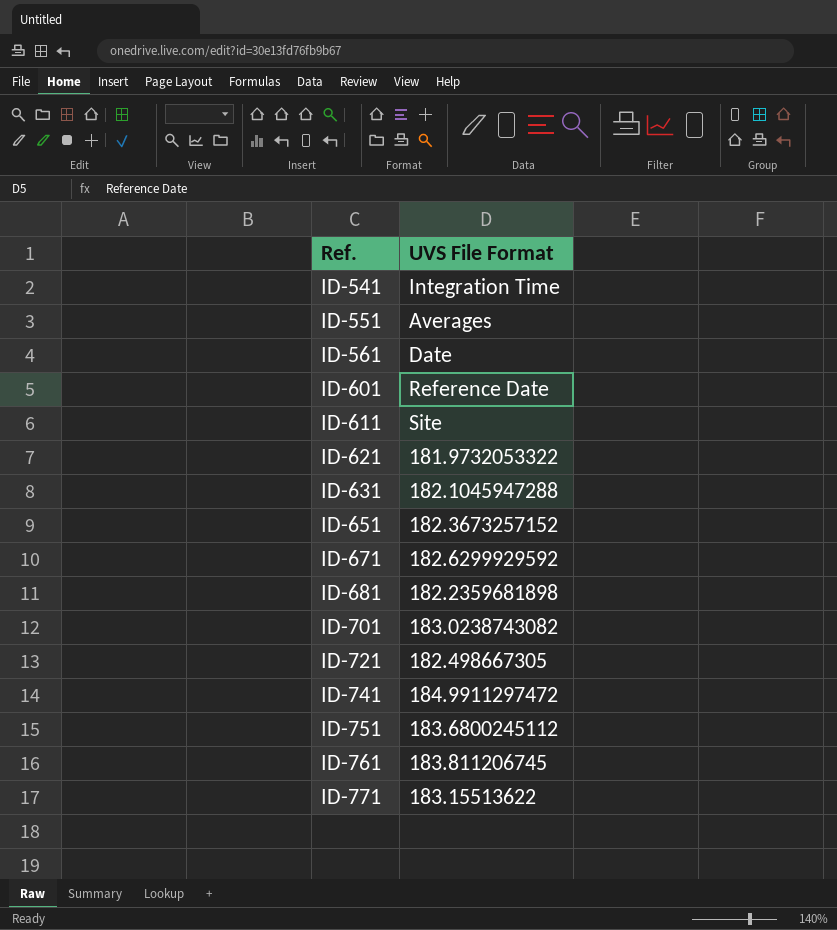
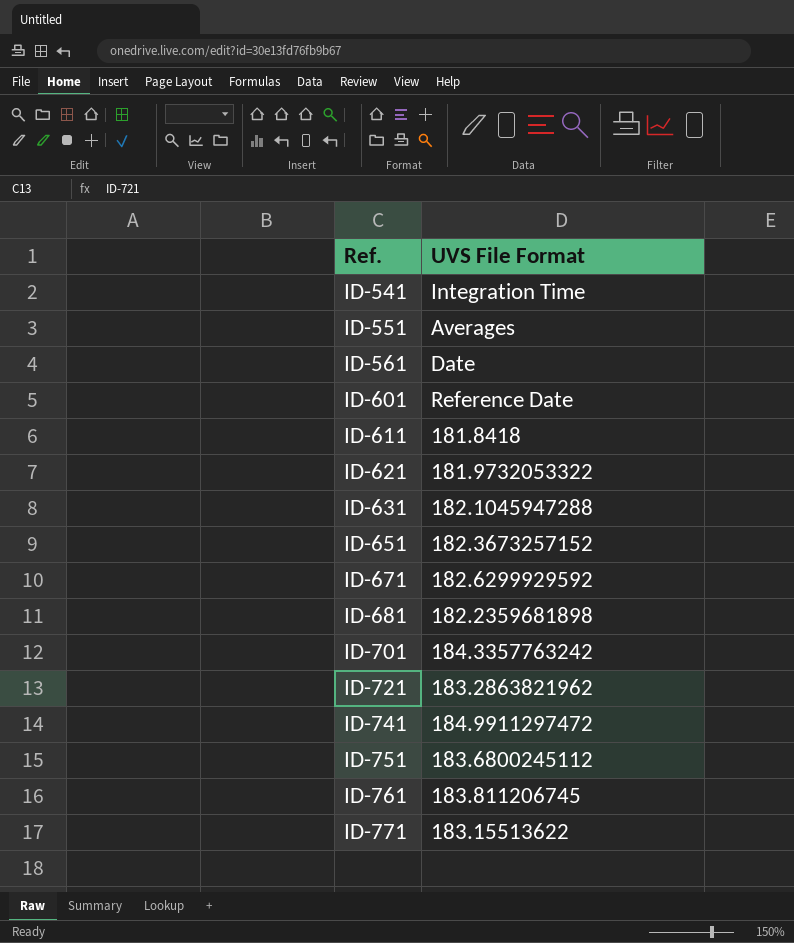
ID-611 | UVS File Format: Site -> 181.8418
ID-701 | UVS File Format: 183.0238743082 -> 184.3357763242
ID-721 | UVS File Format: 182.498667305 -> 183.2863821962

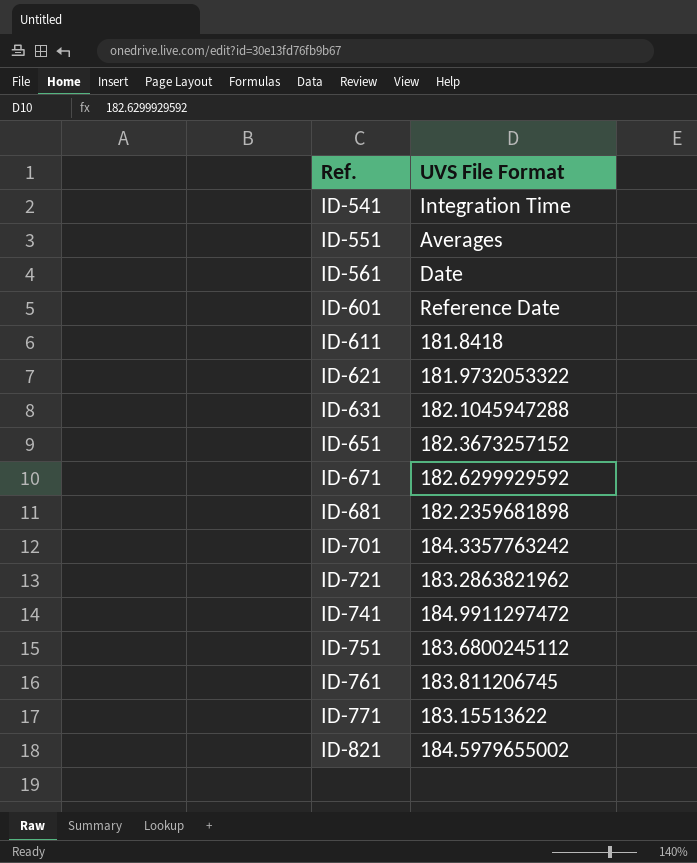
row ID-821: none -> 184.5979655002

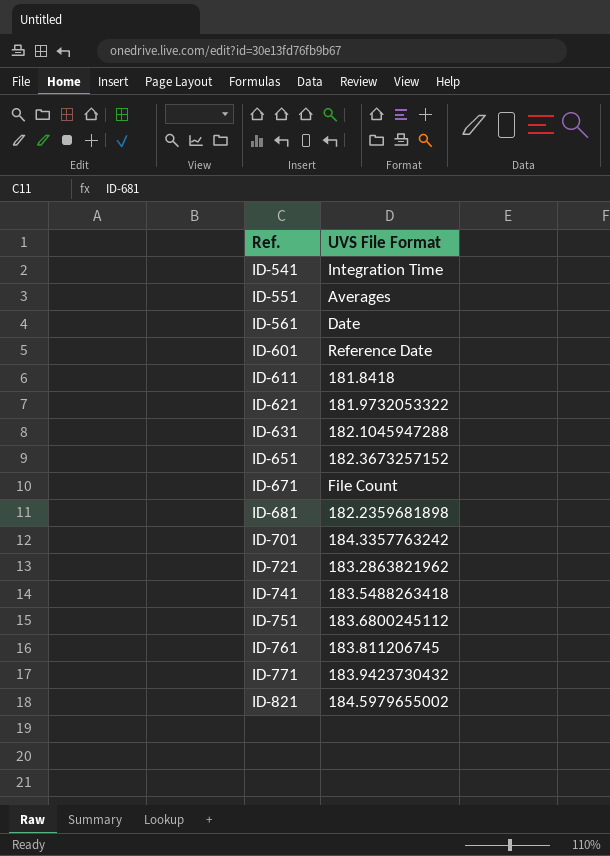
ID-671 | UVS File Format: 182.6299929592 -> File Count
ID-741 | UVS File Format: 184.9911297472 -> 183.5488263418
ID-771 | UVS File Format: 183.15513622 -> 183.9423730432

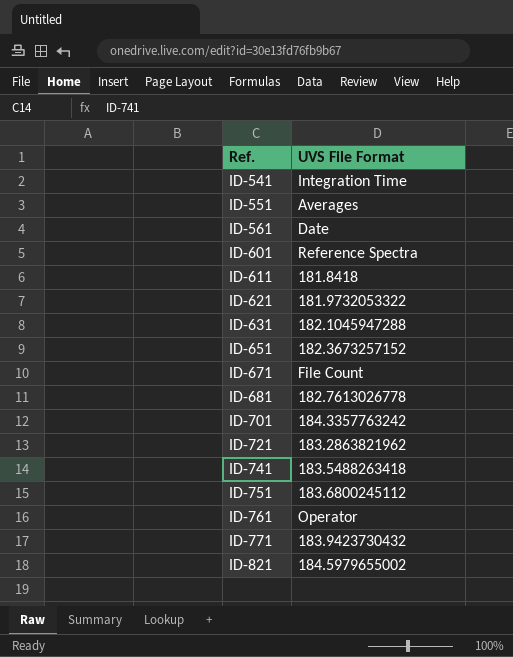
ID-601 | UVS File Format: Reference Date -> Reference Spectra
ID-681 | UVS File Format: 182.2359681898 -> 182.7613026778
ID-761 | UVS File Format: 183.811206745 -> Operator

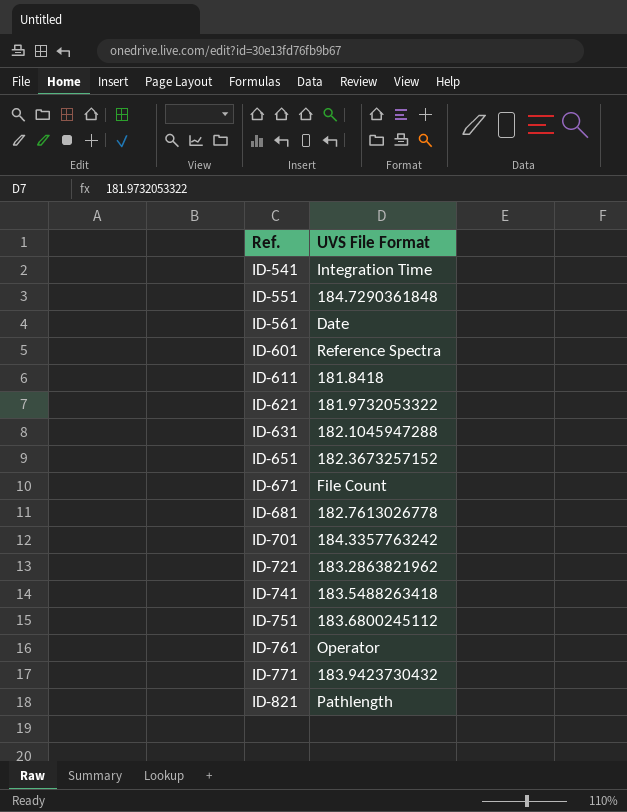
ID-551 | UVS File Format: Averages -> 184.7290361848
ID-821 | UVS File Format: 184.5979655002 -> Pathlength

